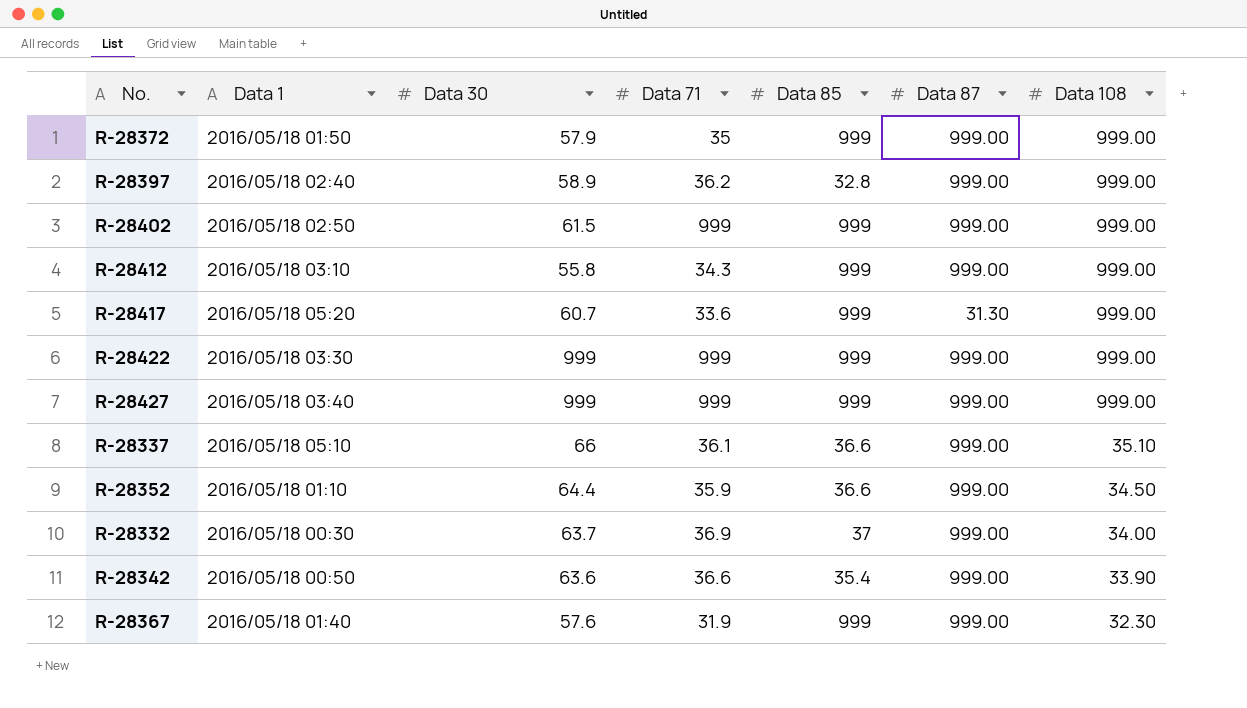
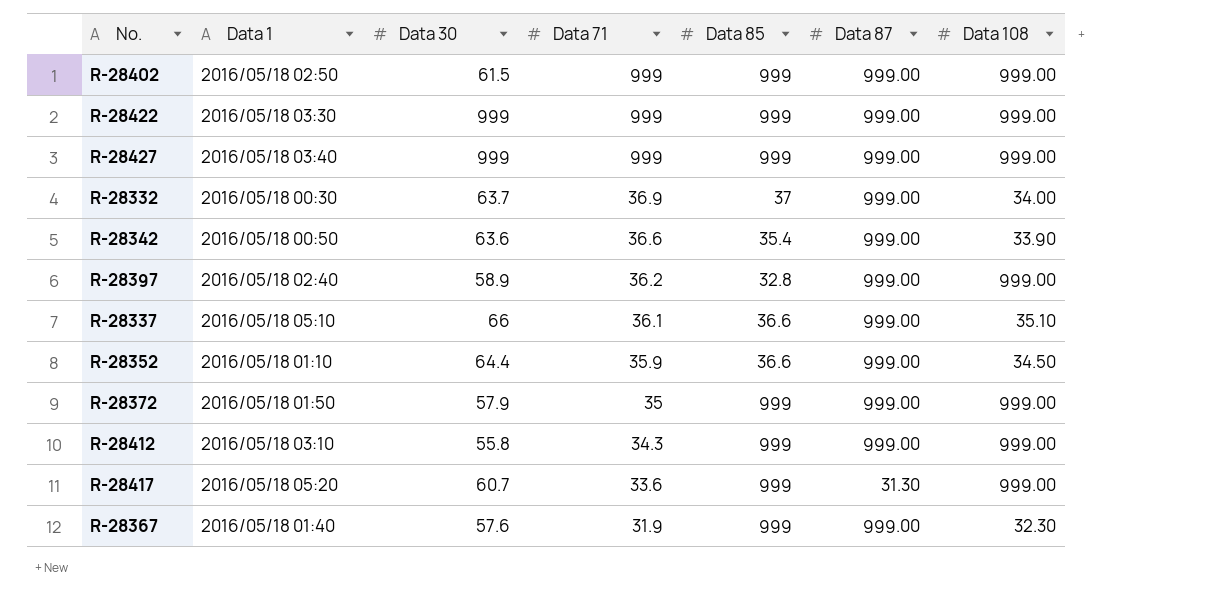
row order: Data 108 descending -> Data 71 descending

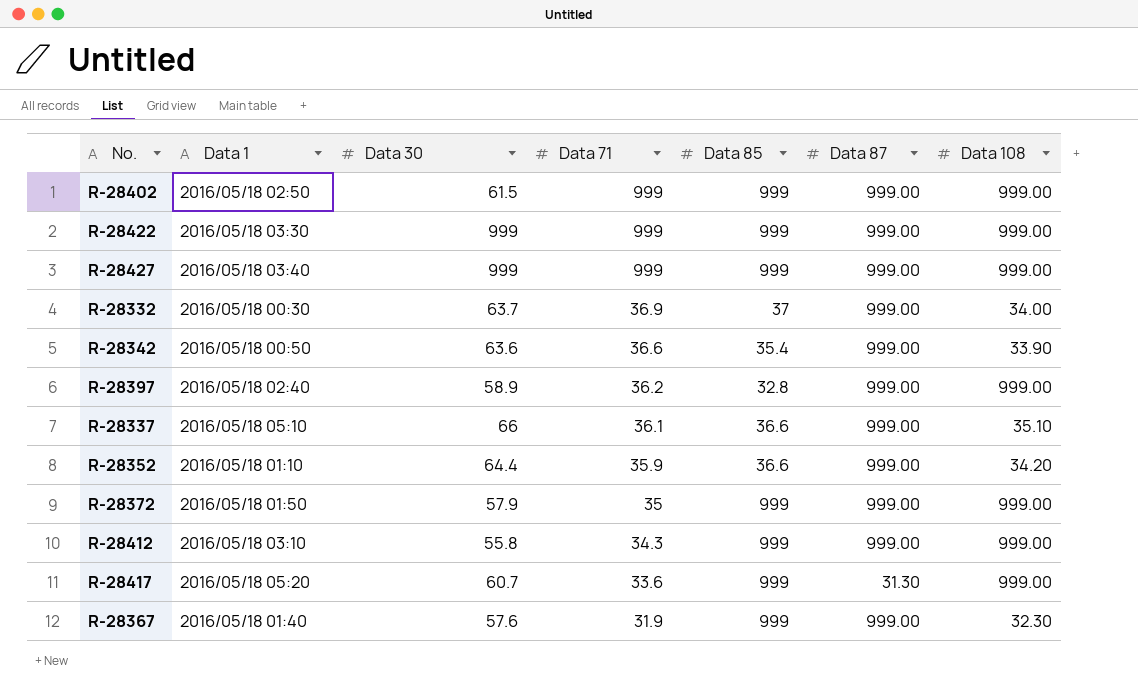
R-28352 | Data 108: 34.50 -> 34.20

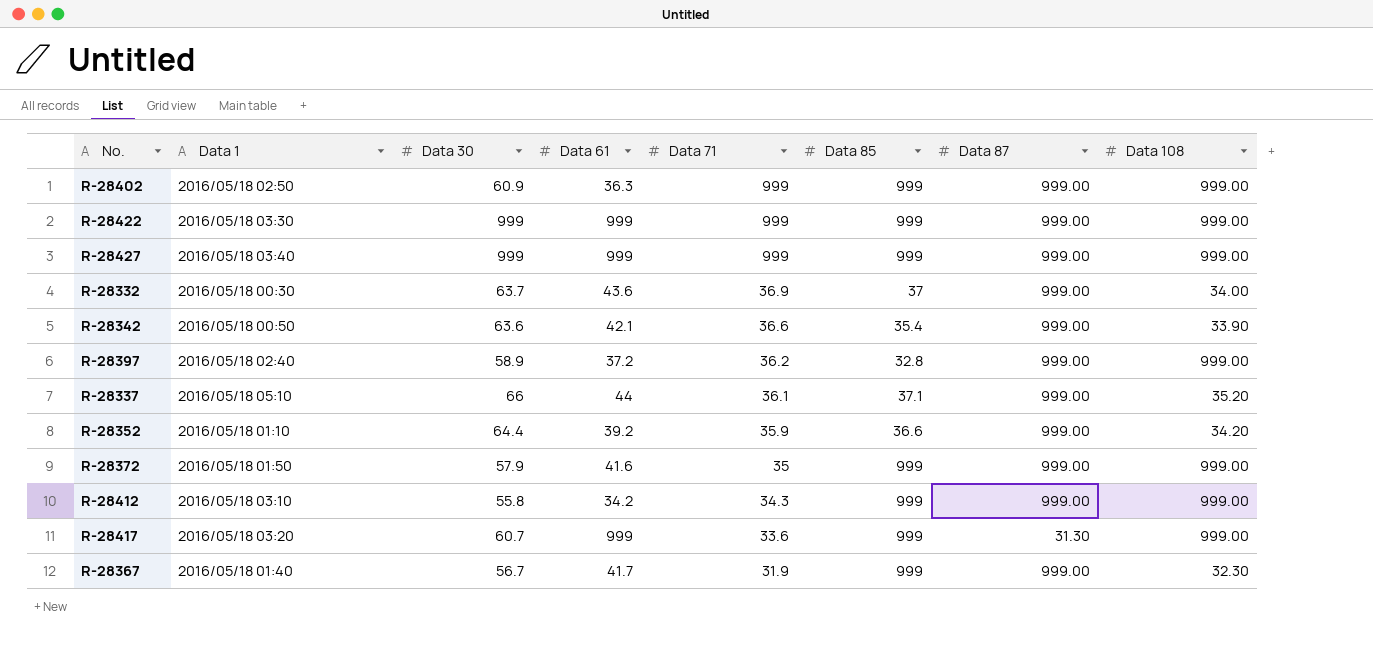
column Data 61 | position: none -> 4
R-28402 | Data 30: 61.5 -> 60.9
R-28337 | Data 85: 36.6 -> 37.1
R-28337 | Data 108: 35.10 -> 35.20
R-28417 | Data 1: 2016/05/18 05:20 -> 2016/05/18 03:20
R-28367 | Data 30: 57.6 -> 56.7

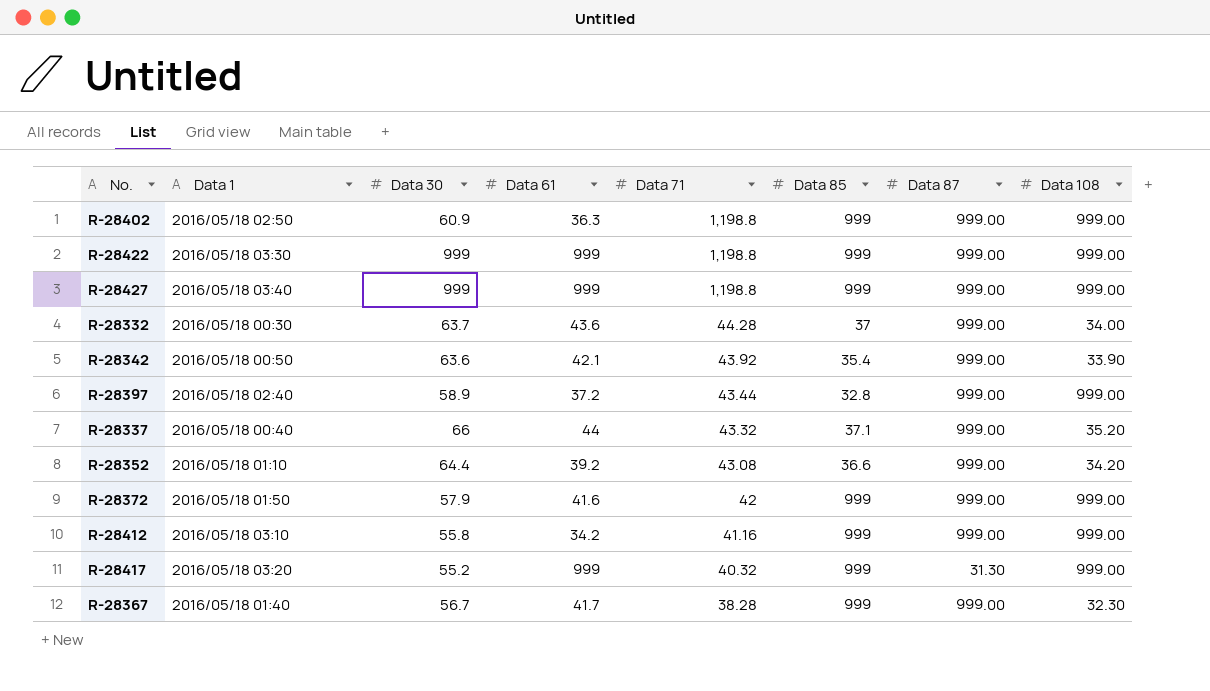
R-28402 | Data 71: 999 -> 1,198.8
R-28422 | Data 71: 999 -> 1,198.8
R-28427 | Data 71: 999 -> 1,198.8
R-28332 | Data 71: 36.9 -> 44.28
R-28342 | Data 71: 36.6 -> 43.92
R-28397 | Data 71: 36.2 -> 43.44
R-28337 | Data 1: 2016/05/18 05:10 -> 2016/05/18 00:40
R-28337 | Data 71: 36.1 -> 43.32
R-28352 | Data 71: 35.9 -> 43.08
R-28372 | Data 71: 35 -> 42
R-28412 | Data 71: 34.3 -> 41.16
R-28417 | Data 30: 60.7 -> 55.2
R-28417 | Data 71: 33.6 -> 40.32
R-28367 | Data 71: 31.9 -> 38.28

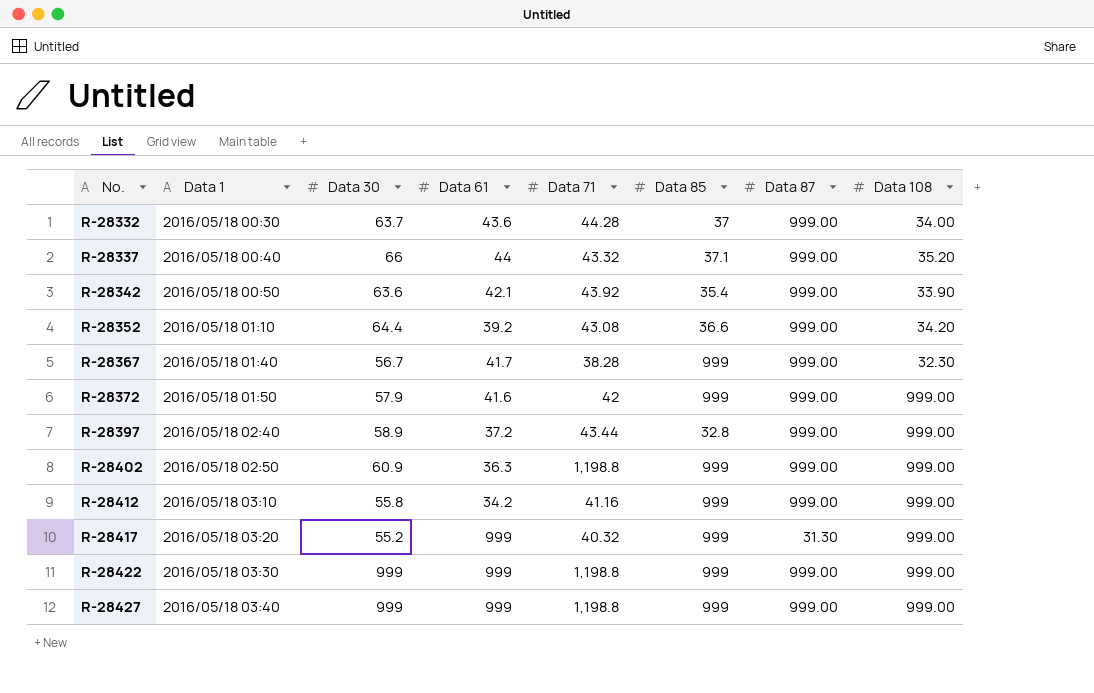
row order: Data 71 descending -> No. ascending

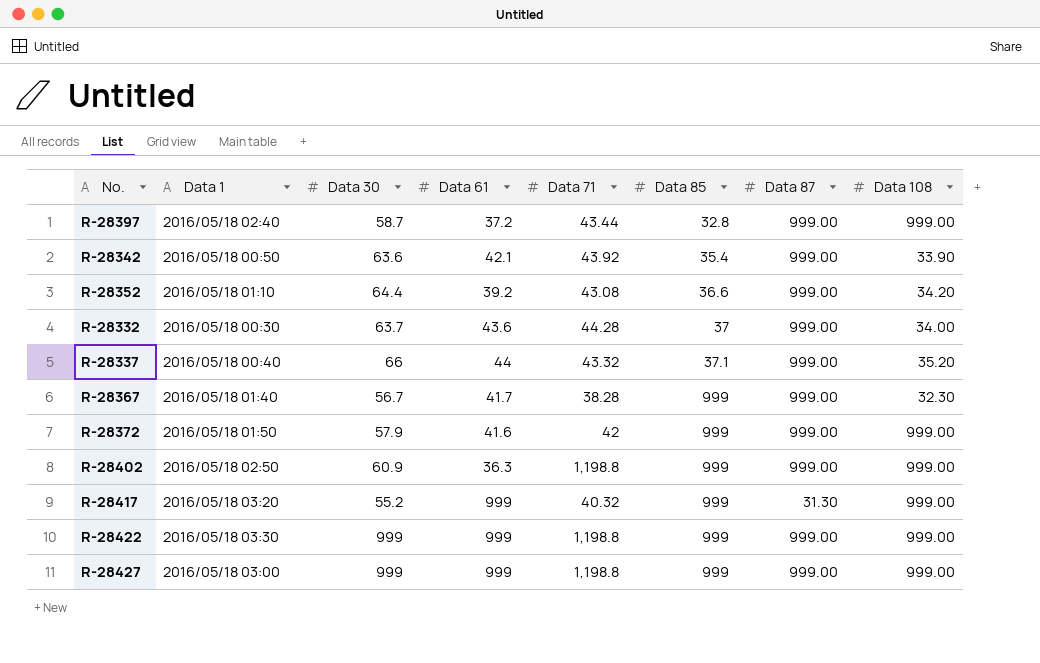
row order: No. ascending -> Data 85 ascending
row R-28412: 2016/05/18 03:10 | 55.8 | 34.2 | 41.16 | 999 | 999.00 | 999.00 -> none
R-28397 | Data 30: 58.9 -> 58.7
R-28427 | Data 1: 2016/05/18 03:40 -> 2016/05/18 03:00

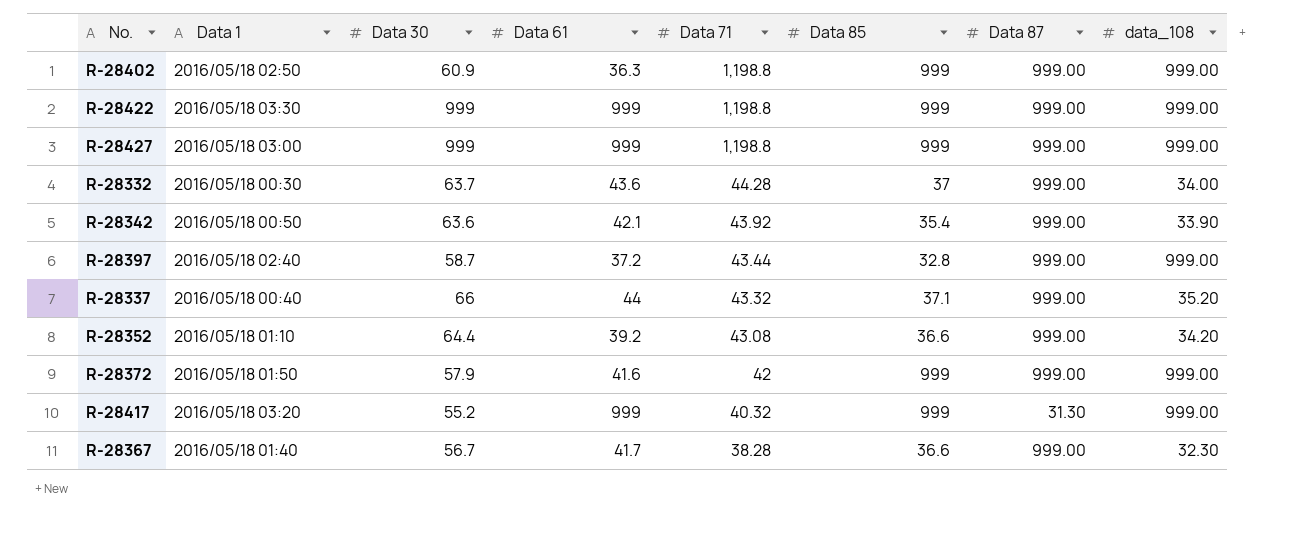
row order: Data 85 ascending -> Data 71 descending
column name: Data 108 -> data_108
R-28367 | Data 85: 999 -> 36.6

